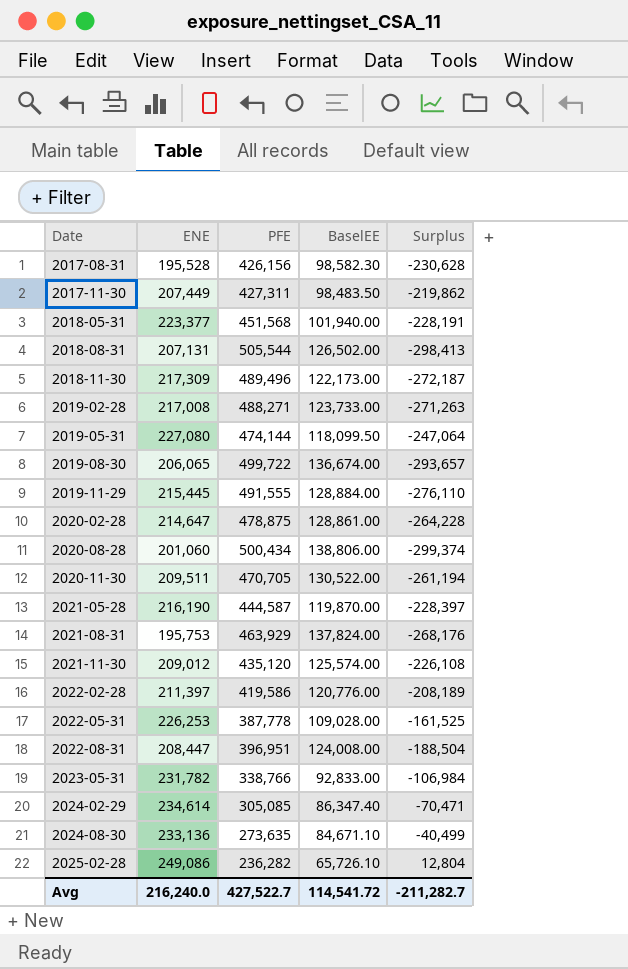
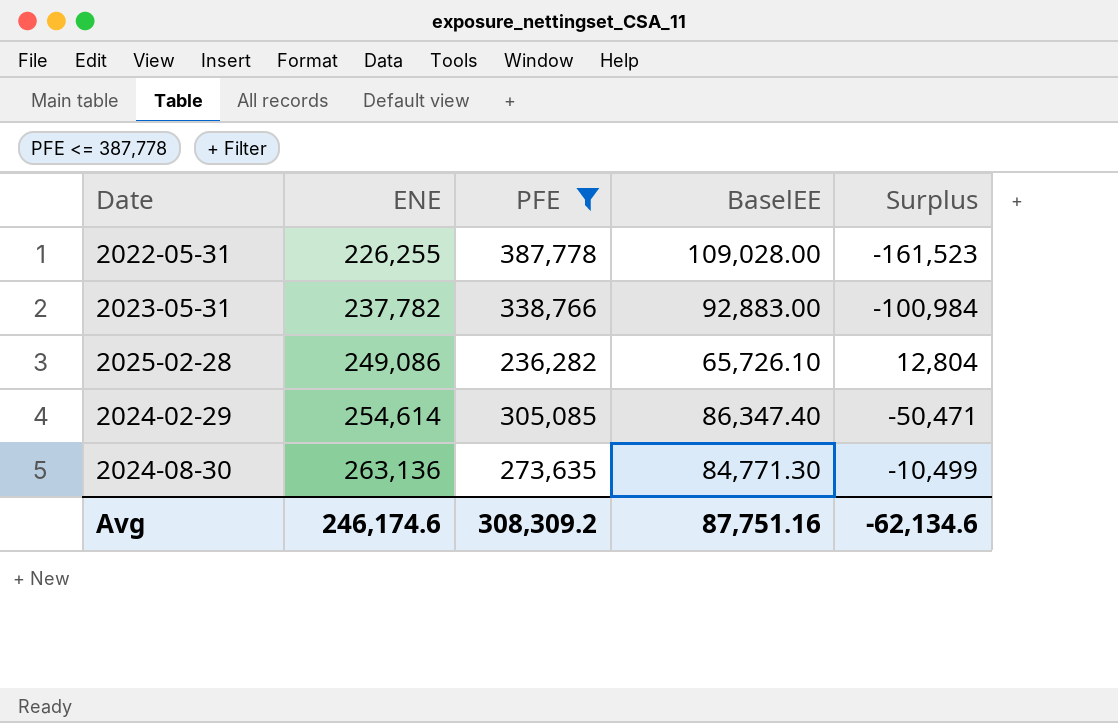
filter: none -> PFE <= 387,778
row order: Date ascending -> ENE ascending
2022-05-31 | ENE: 226,253 -> 226,255
2022-05-31 | Surplus: -161,525 -> -161,523
2023-05-31 | ENE: 231,782 -> 237,782
2023-05-31 | BaselEE: 92,833.00 -> 92,883.00
2023-05-31 | Surplus: -106,984 -> -100,984
2024-02-29 | ENE: 234,614 -> 254,614
2024-02-29 | Surplus: -70,471 -> -50,471
2024-08-30 | ENE: 233,136 -> 263,136
2024-08-30 | BaselEE: 84,671.10 -> 84,771.30
2024-08-30 | Surplus: -40,499 -> -10,499
Avg | ENE: 216,240.0 -> 246,174.6
Avg | PFE: 427,522.7 -> 308,309.2
Avg | BaselEE: 114,541.72 -> 87,751.16
Avg | Surplus: -211,282.7 -> -62,134.6

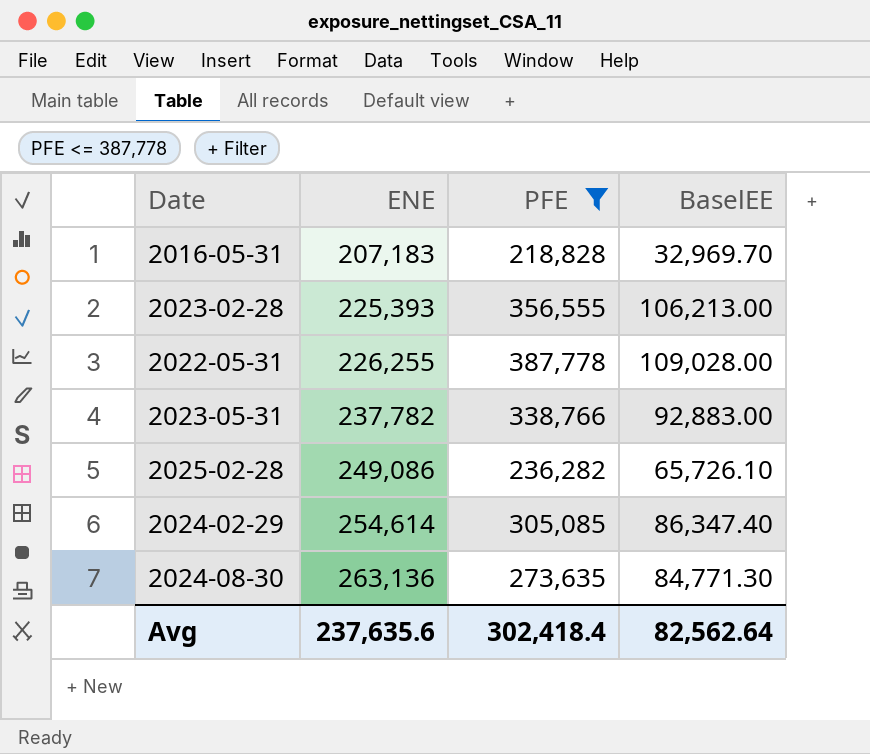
column Surplus | formula: [ENE] - [PFE] -> none
row 2016-05-31: none -> 207,183 | 218,828 | 32,969.70
row 2023-02-28: none -> 225,393 | 356,555 | 106,213.00
Avg | ENE: 246,174.6 -> 237,635.6
Avg | PFE: 308,309.2 -> 302,418.4
Avg | BaselEE: 87,751.16 -> 82,562.64

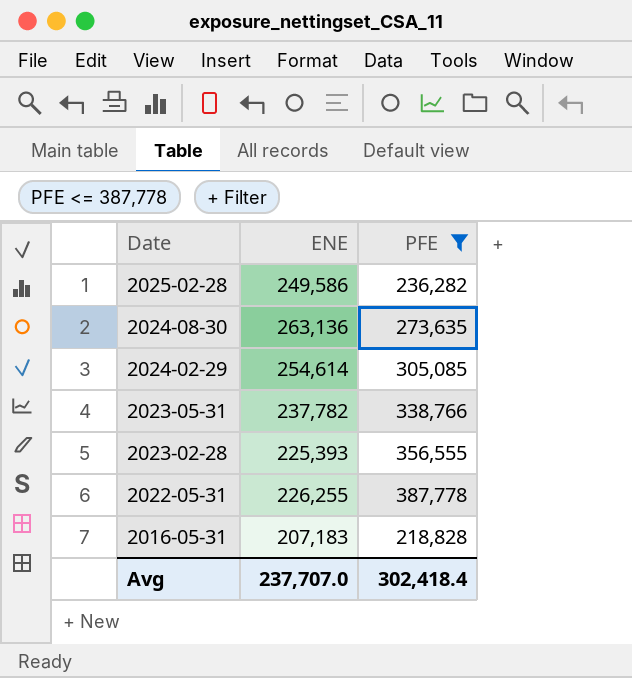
row order: ENE ascending -> Date descending
column BaselEE | position: 4 -> none
2025-02-28 | ENE: 249,086 -> 249,586
Avg | ENE: 237,635.6 -> 237,707.0

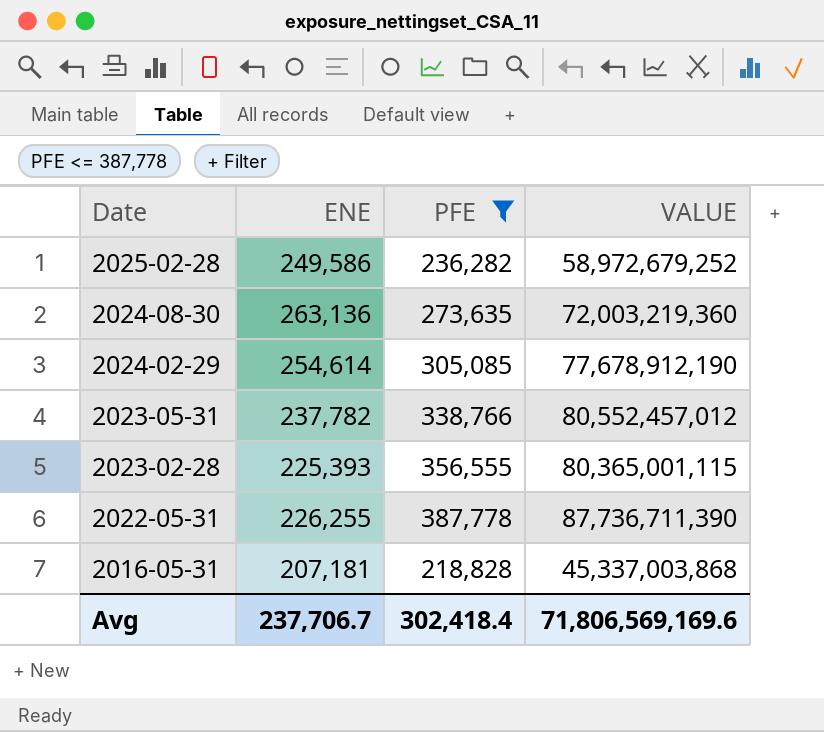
column VALUE | formula: none -> [ENE] * [PFE]
2016-05-31 | ENE: 207,183 -> 207,181
Avg | ENE: 237,707.0 -> 237,706.7

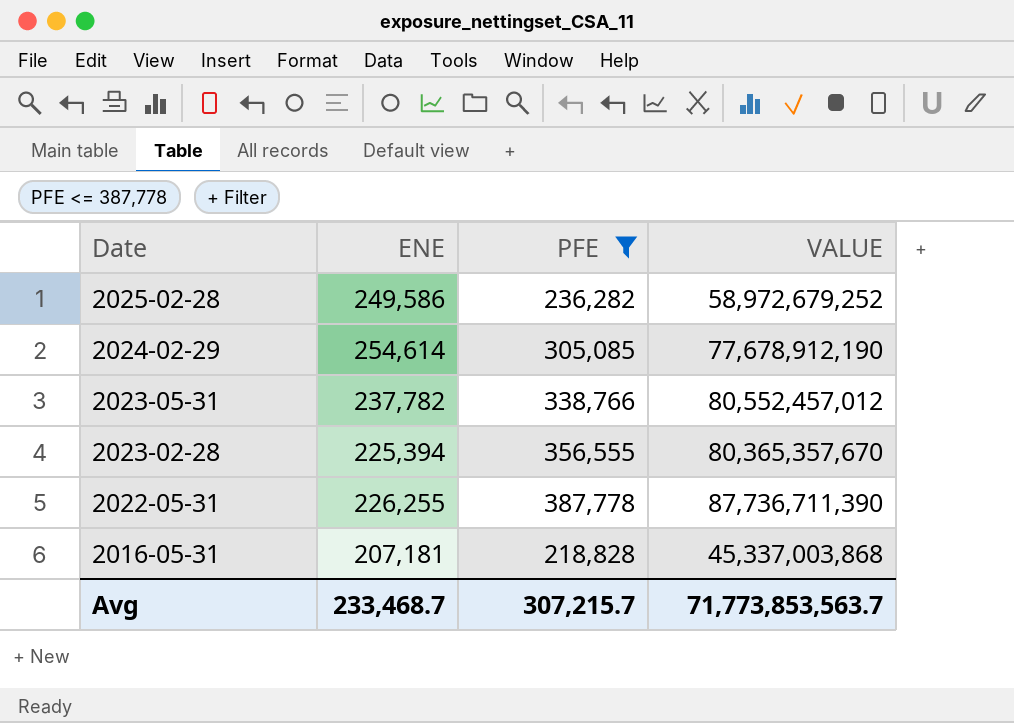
row 2024-08-30: 263,136 | 273,635 | 72,003,219,360 -> none
2023-02-28 | ENE: 225,393 -> 225,394
2023-02-28 | VALUE: 80,365,001,115 -> 80,365,357,670
Avg | ENE: 237,706.7 -> 233,468.7
Avg | PFE: 302,418.4 -> 307,215.7
Avg | VALUE: 71,806,569,169.6 -> 71,773,853,563.7

